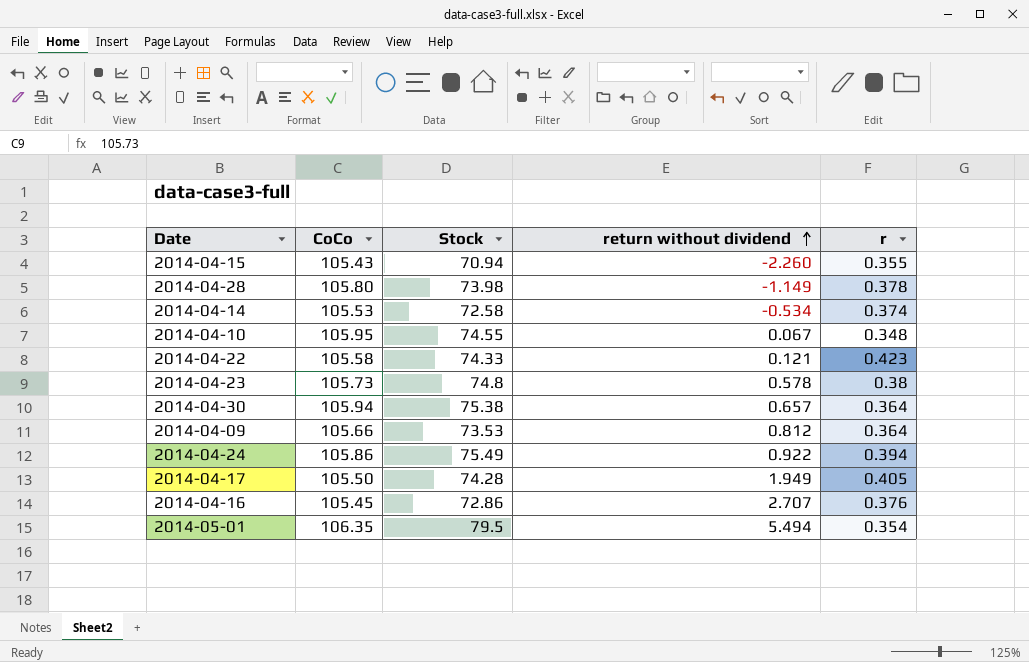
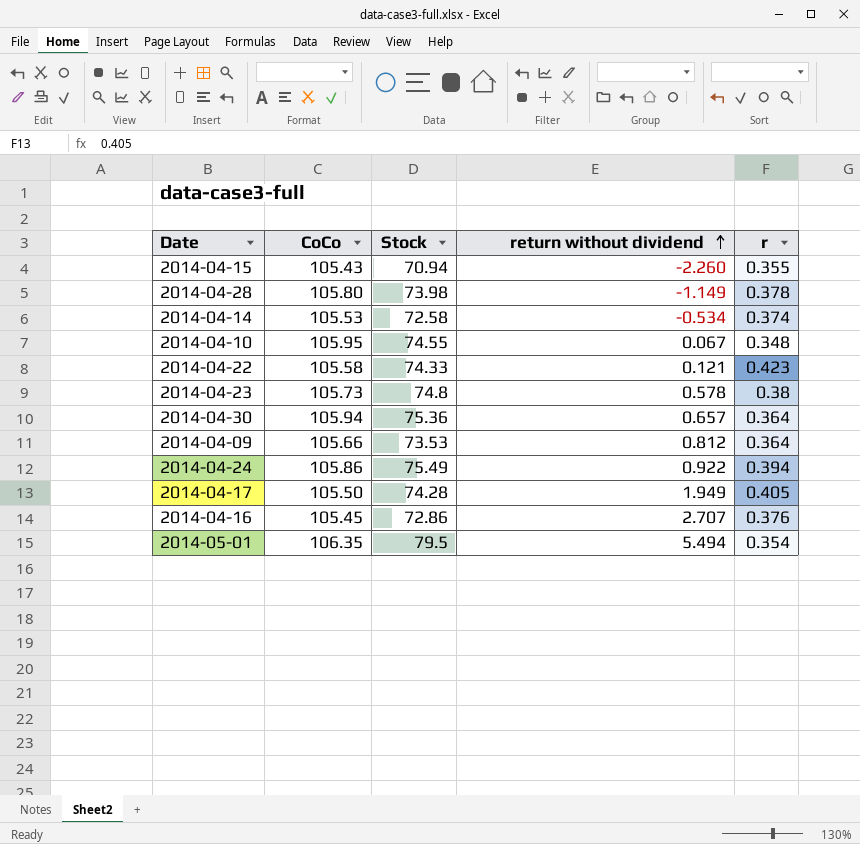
2014-04-30 | Stock: 75.38 -> 75.36

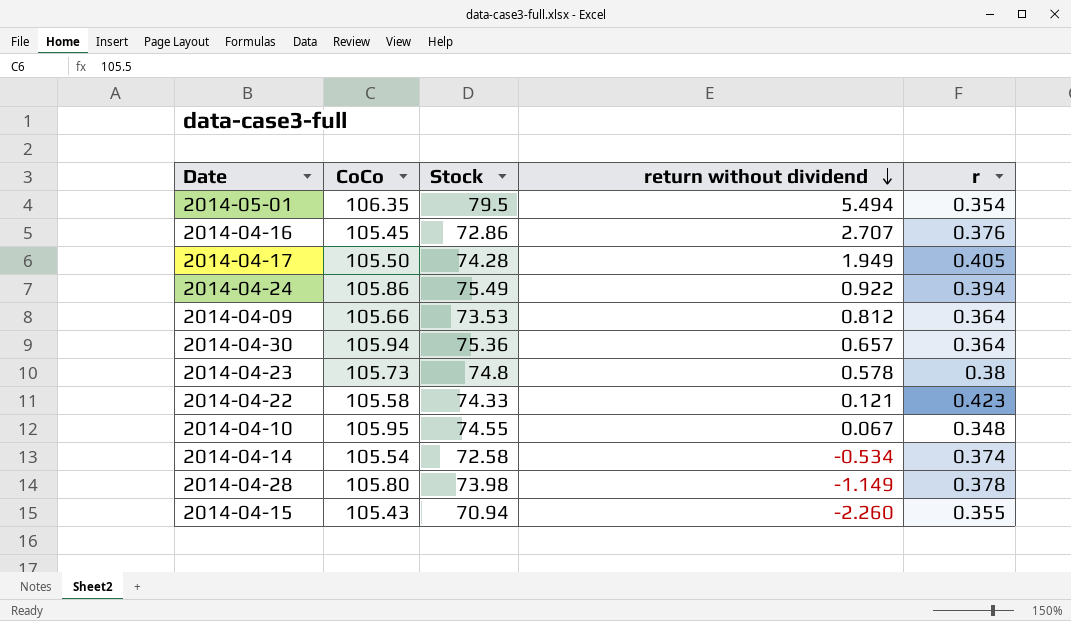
row order: return without dividend ascending -> return without dividend descending
2014-04-14 | CoCo: 105.53 -> 105.54

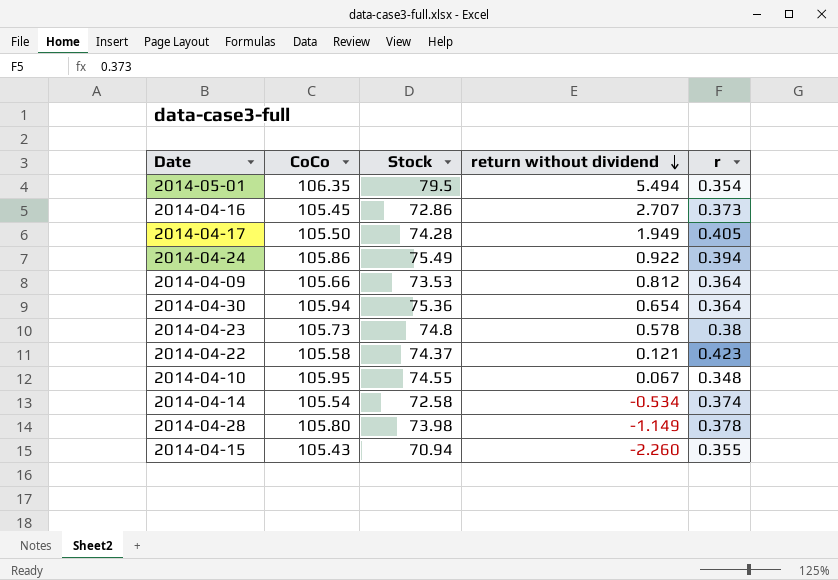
2014-04-16 | r: 0.376 -> 0.373
2014-04-30 | return without dividend: 0.657 -> 0.654
2014-04-22 | Stock: 74.33 -> 74.37

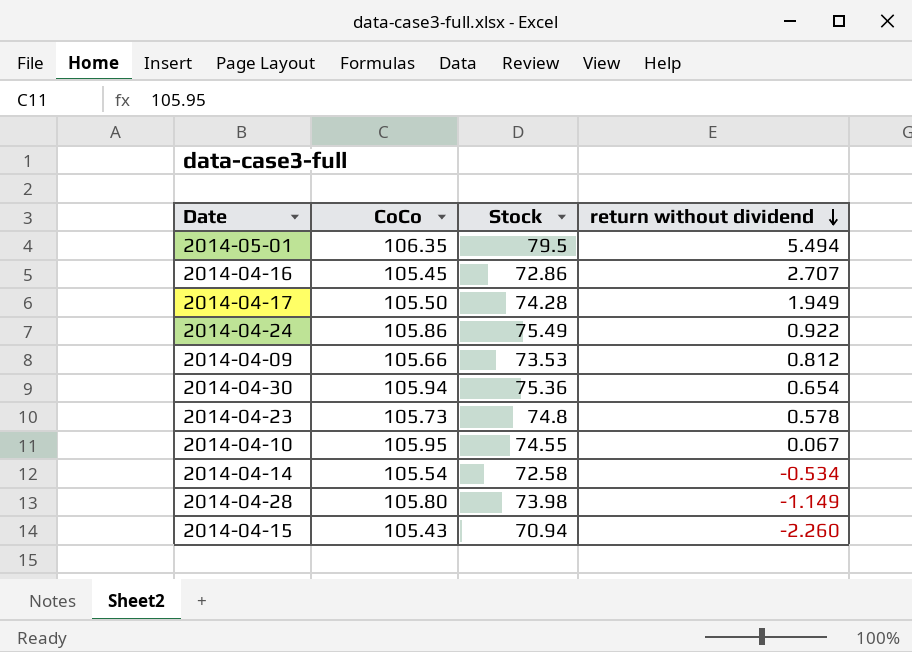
column r | position: 5 -> none
row 2014-04-22: 105.58 | 74.37 | 0.121 | 0.423 -> none

